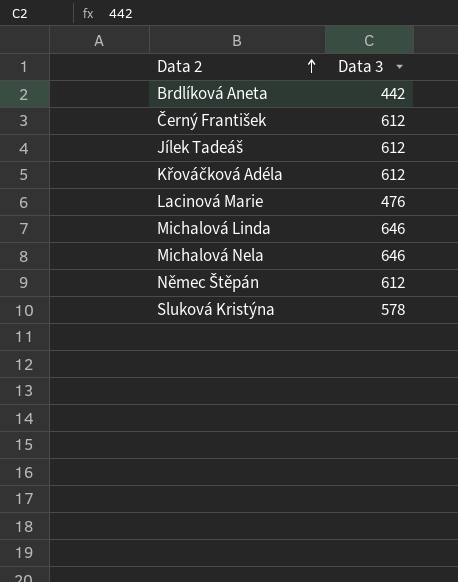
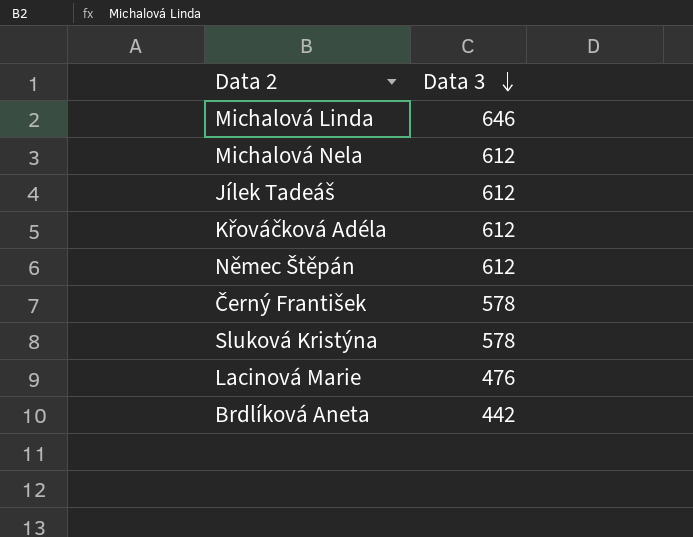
row order: Data 2 ascending -> Data 3 descending
Michalová Nela | Data 3: 646 -> 612
Černý František | Data 3: 612 -> 578

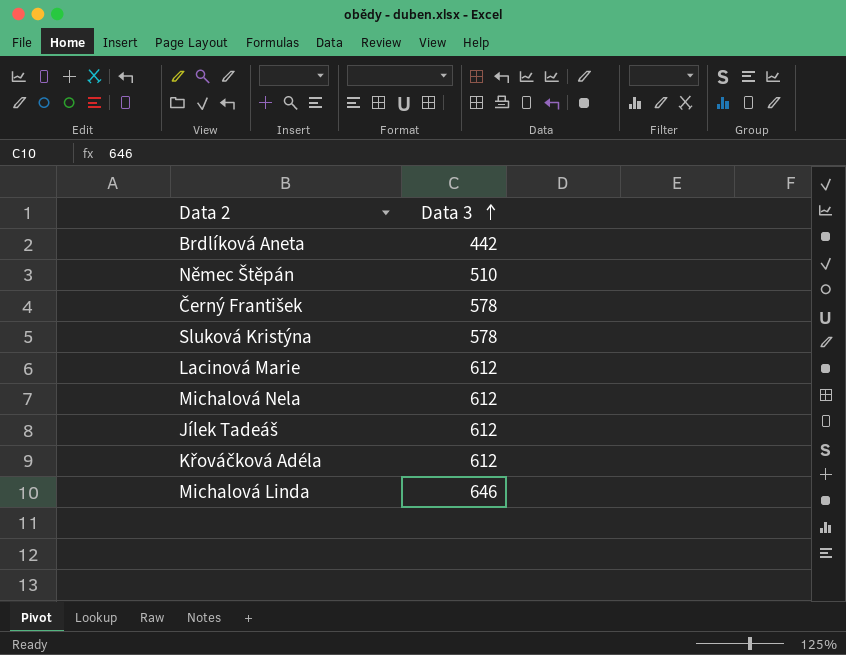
row order: Data 3 descending -> Data 3 ascending
Němec Štěpán | Data 3: 612 -> 510
Lacinová Marie | Data 3: 476 -> 612

